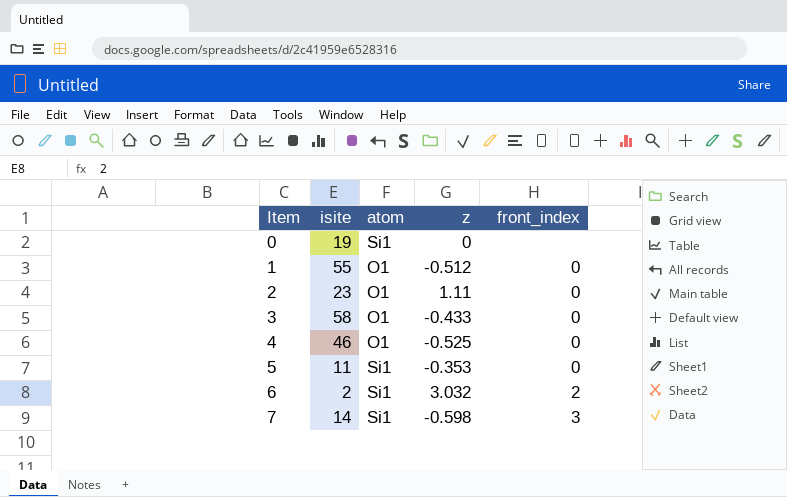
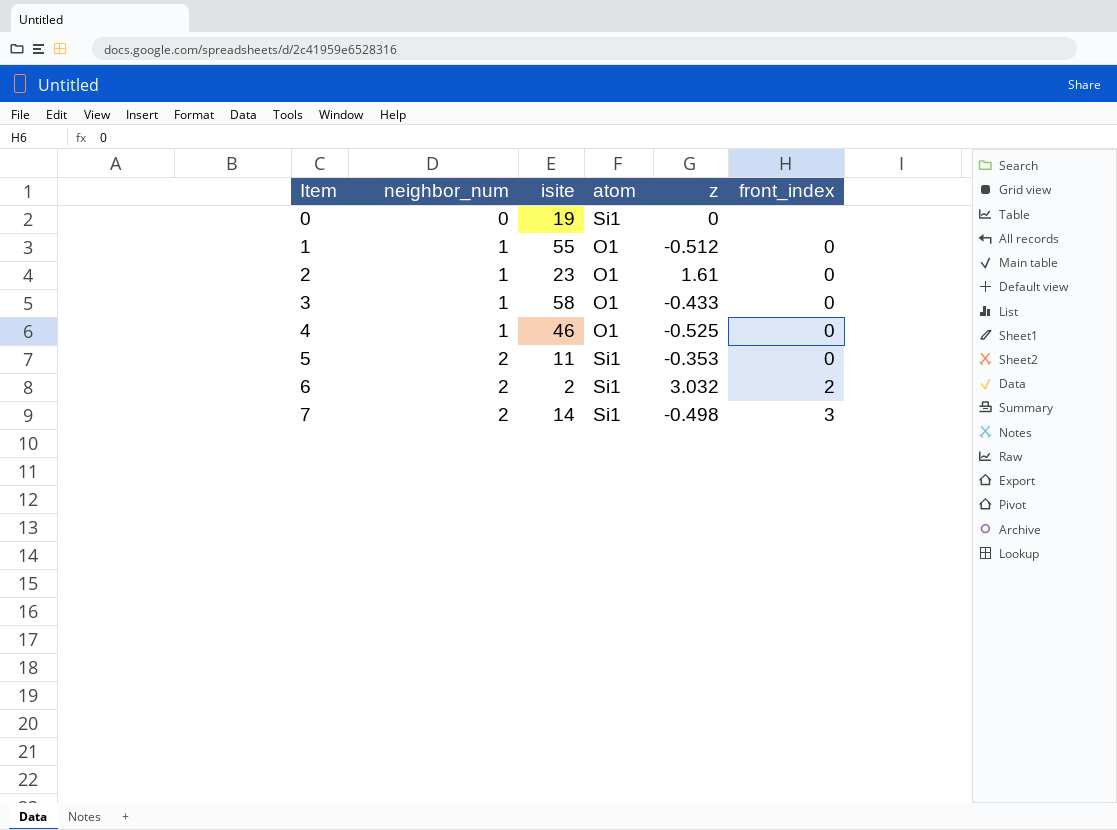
column neighbor_num | position: none -> 2
2 | z: 1.11 -> 1.61
7 | z: -0.598 -> -0.498

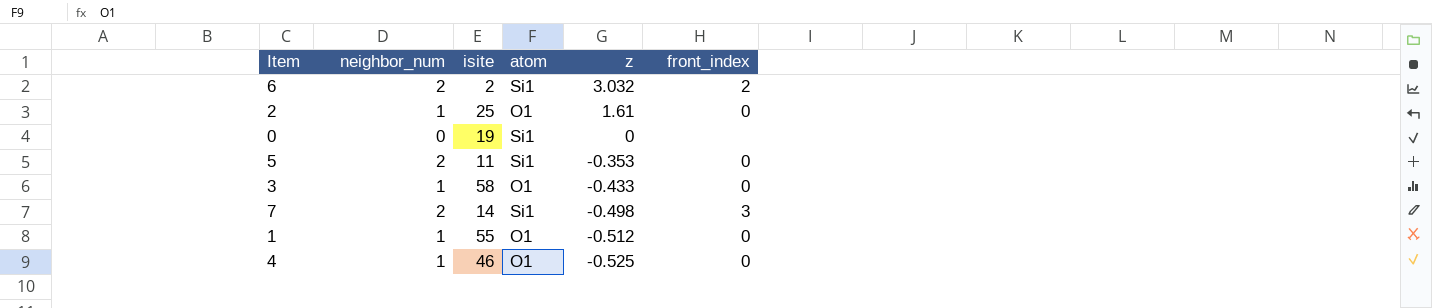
row order: Item ascending -> z descending
2 | isite: 23 -> 25

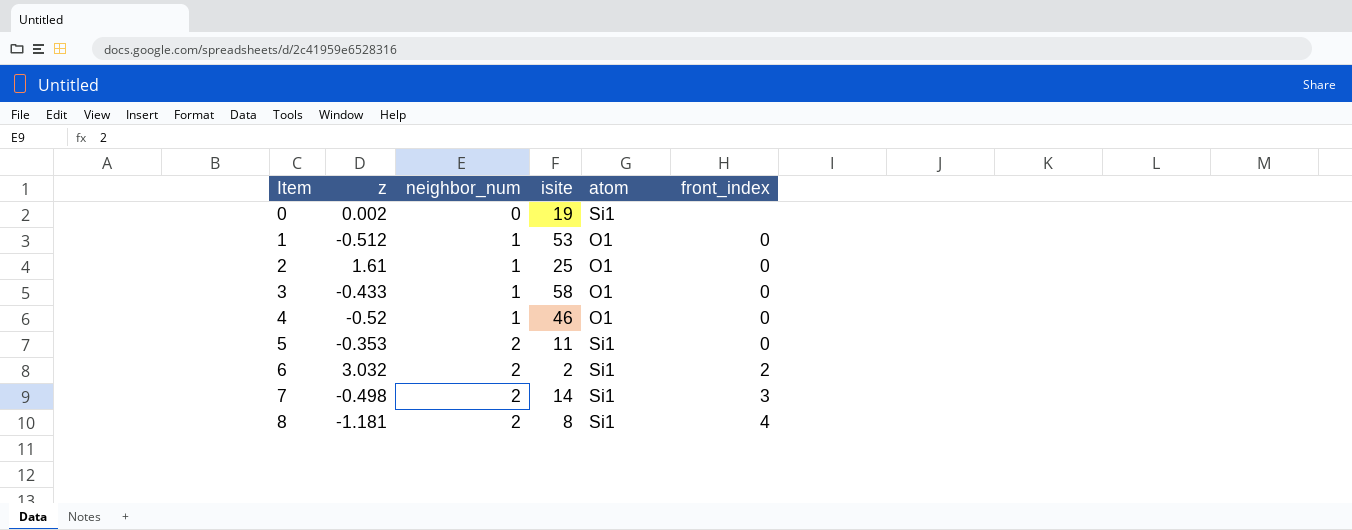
row order: z descending -> Item ascending
column z | position: 5 -> 2
0 | z: 0 -> 0.002
1 | isite: 55 -> 53
4 | z: -0.525 -> -0.52
row 8: none -> -1.181 | 2 | 8 | Si1 | 4

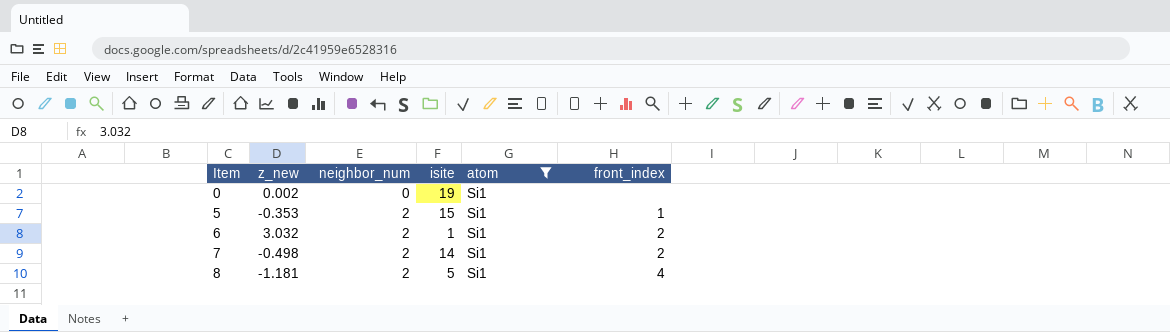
filter: none -> atom = Si1
column name: z -> z_new
5 | isite: 11 -> 15
5 | front_index: 0 -> 1
6 | isite: 2 -> 1
7 | front_index: 3 -> 2
8 | isite: 8 -> 5

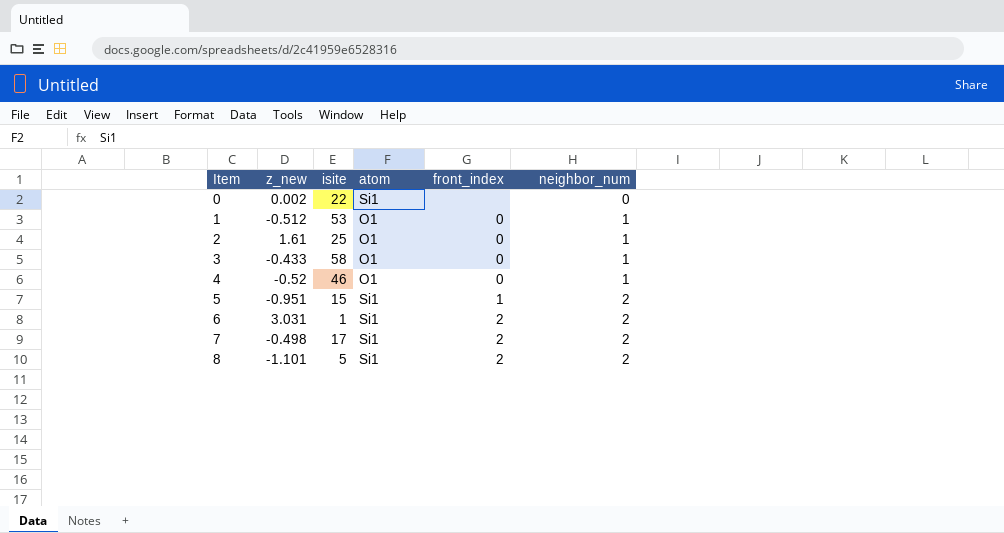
filter: atom = Si1 -> none
column neighbor_num | position: 3 -> 6
0 | isite: 19 -> 22
5 | z_new: -0.353 -> -0.951
6 | z_new: 3.032 -> 3.031
7 | isite: 14 -> 17
8 | z_new: -1.181 -> -1.101
8 | front_index: 4 -> 2

